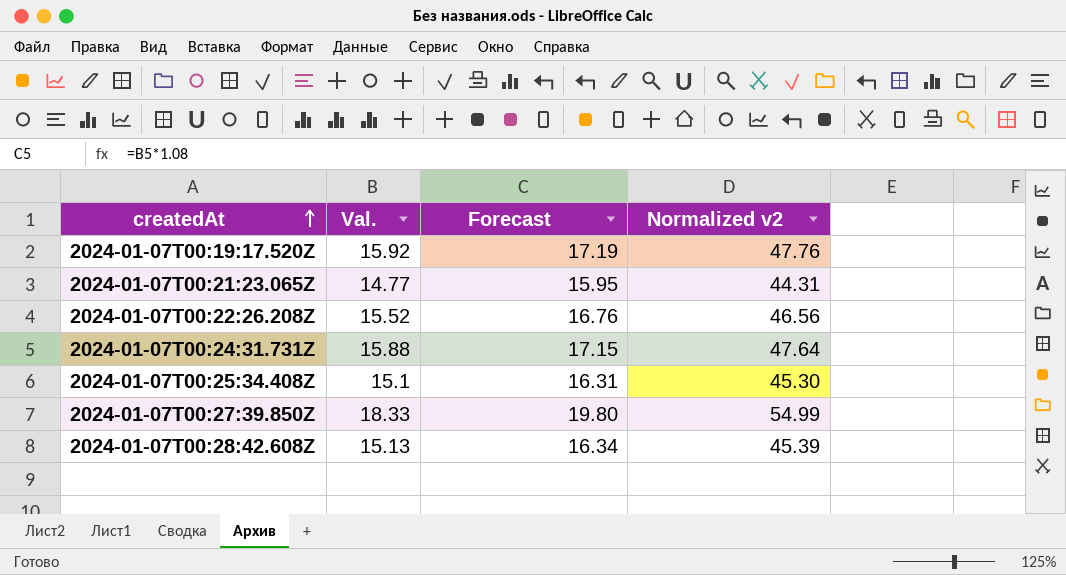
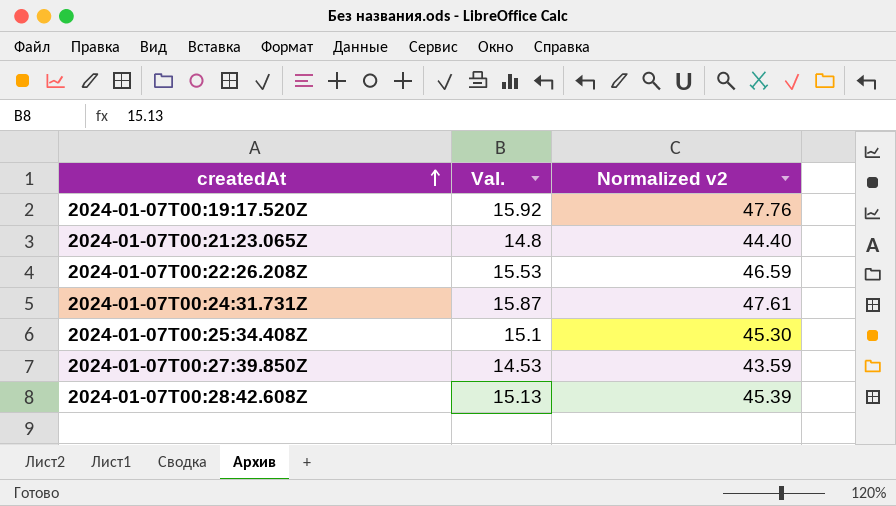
column Forecast | formula: [Val.] * 1.08 -> none
2024-01-07T00:21:23.065Z | Val.: 14.77 -> 14.8
2024-01-07T00:21:23.065Z | Normalized v2: 44.31 -> 44.40
2024-01-07T00:22:26.208Z | Val.: 15.52 -> 15.53
2024-01-07T00:22:26.208Z | Normalized v2: 46.56 -> 46.59
2024-01-07T00:24:31.731Z | Val.: 15.88 -> 15.87
2024-01-07T00:24:31.731Z | Normalized v2: 47.64 -> 47.61
2024-01-07T00:27:39.850Z | Val.: 18.33 -> 14.53
2024-01-07T00:27:39.850Z | Normalized v2: 54.99 -> 43.59

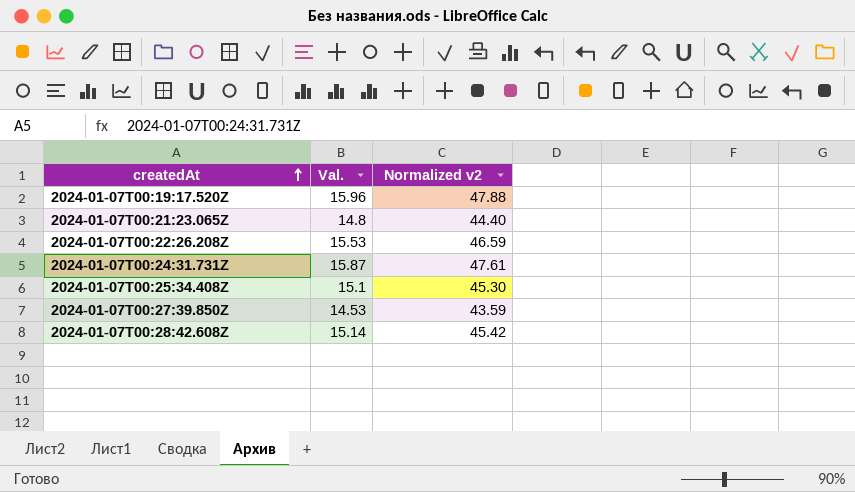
2024-01-07T00:19:17.520Z | Val.: 15.92 -> 15.96
2024-01-07T00:19:17.520Z | Normalized v2: 47.76 -> 47.88
2024-01-07T00:28:42.608Z | Val.: 15.13 -> 15.14
2024-01-07T00:28:42.608Z | Normalized v2: 45.39 -> 45.42

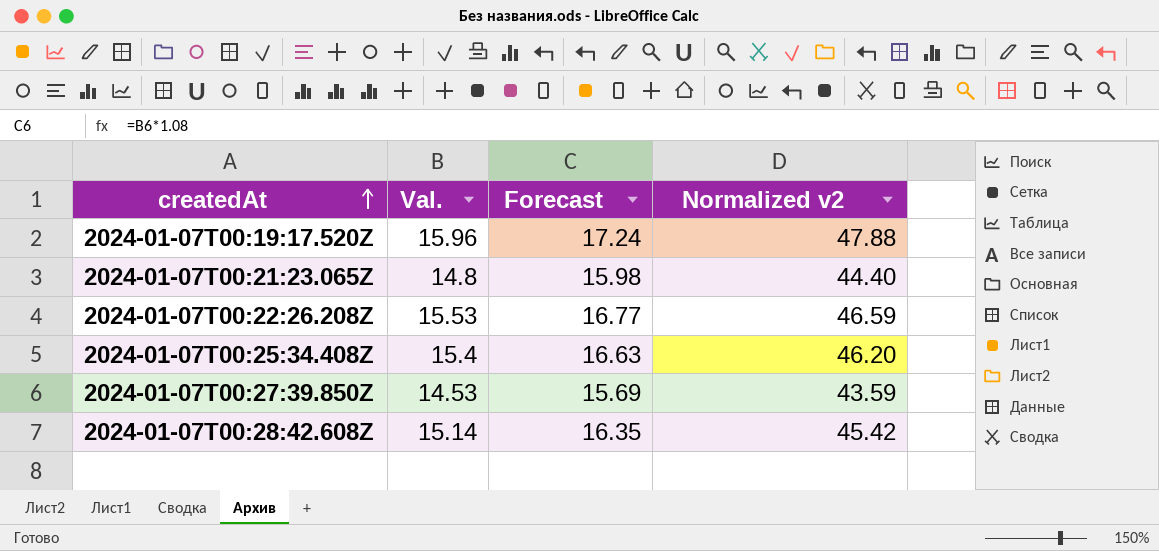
column Forecast | formula: none -> [Val.] * 1.08
row 2024-01-07T00:24:31.731Z: 15.87 | 47.61 -> none
2024-01-07T00:25:34.408Z | Val.: 15.1 -> 15.4
2024-01-07T00:25:34.408Z | Normalized v2: 45.30 -> 46.20

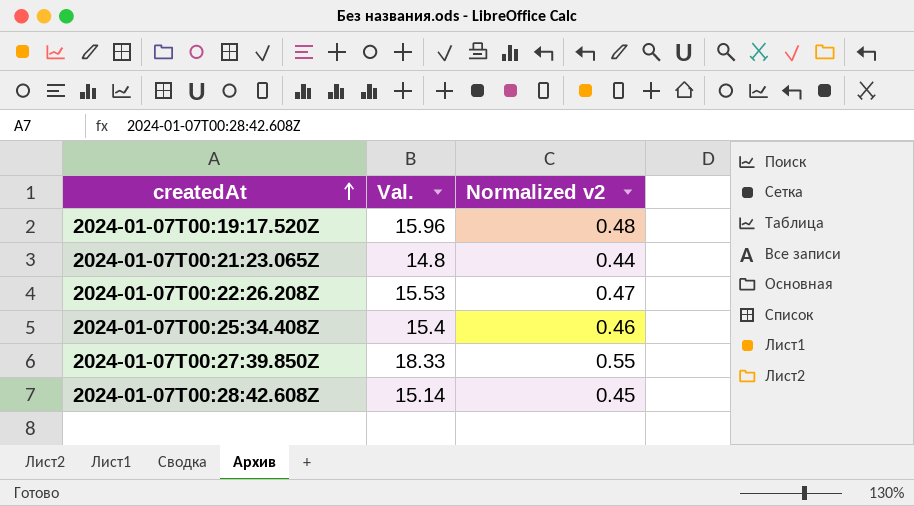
column Forecast | formula: [Val.] * 1.08 -> none
column Normalized v2 | formula: [Val.] * 3 -> [Val.] * 0.03
2024-01-07T00:27:39.850Z | Val.: 14.53 -> 18.33

